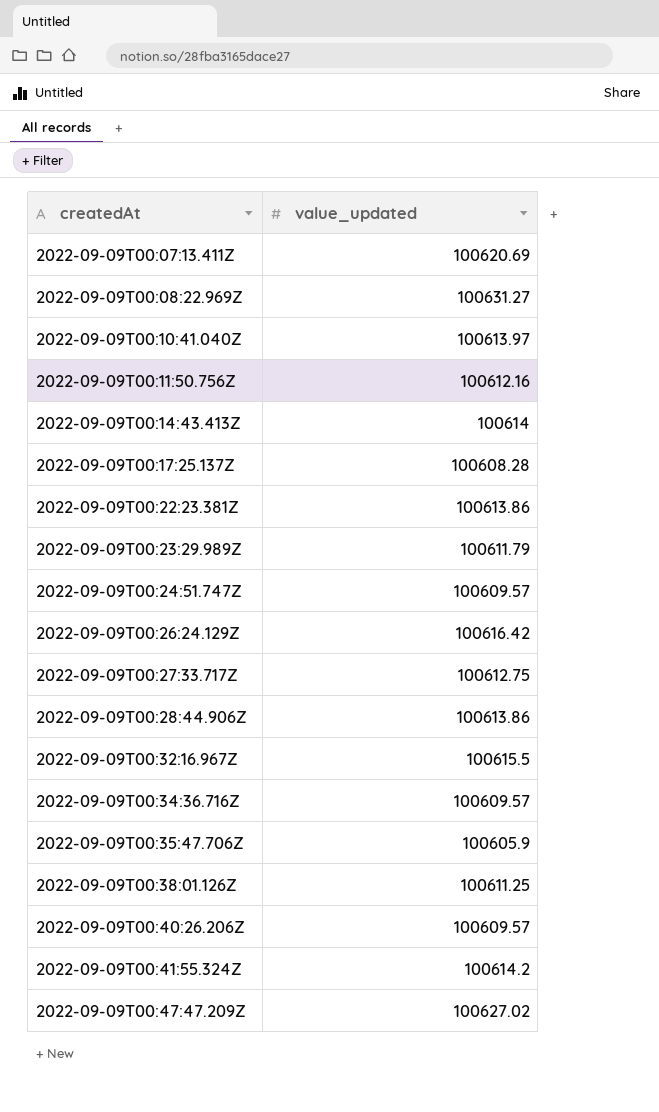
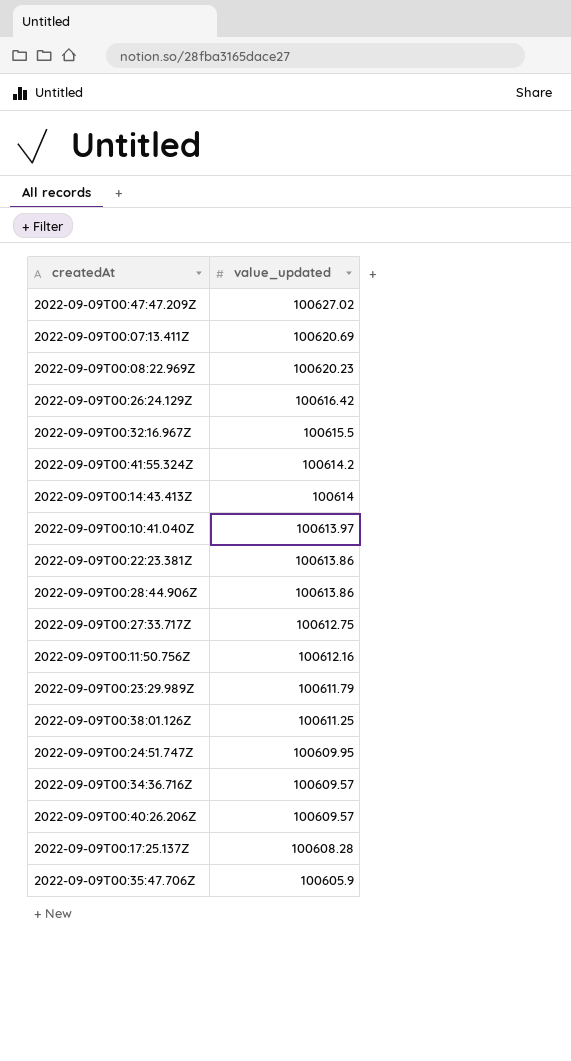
row order: createdAt ascending -> value_updated descending
2022-09-09T00:08:22.969Z | value_updated: 100631.27 -> 100620.23
2022-09-09T00:24:51.747Z | value_updated: 100609.57 -> 100609.95

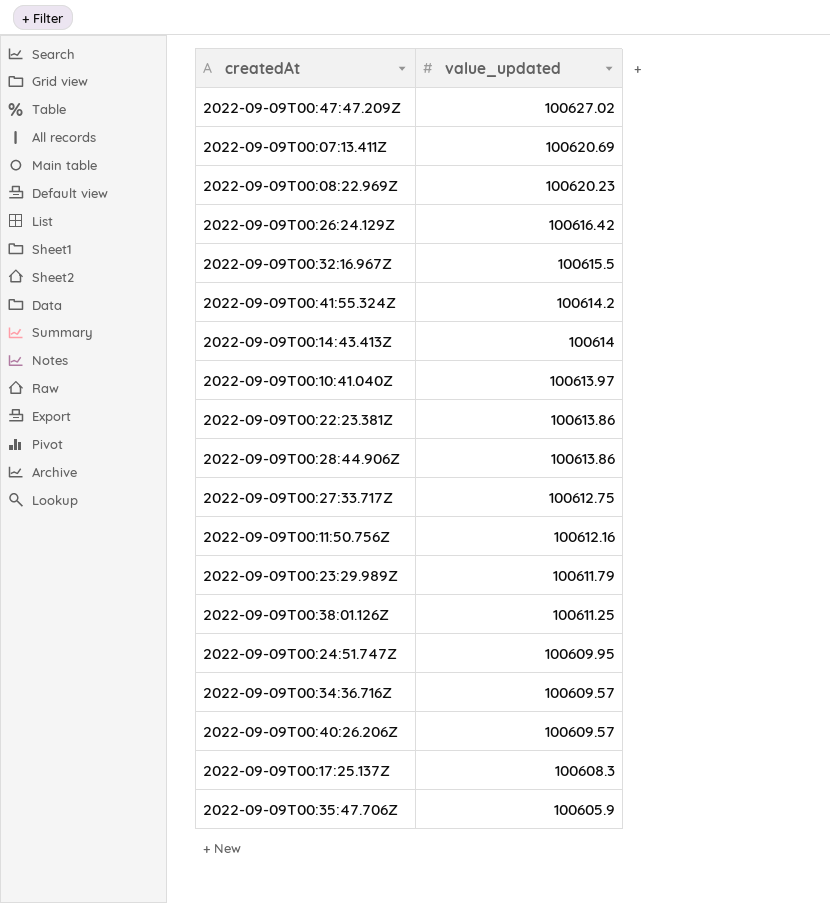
2022-09-09T00:17:25.137Z | value_updated: 100608.28 -> 100608.3

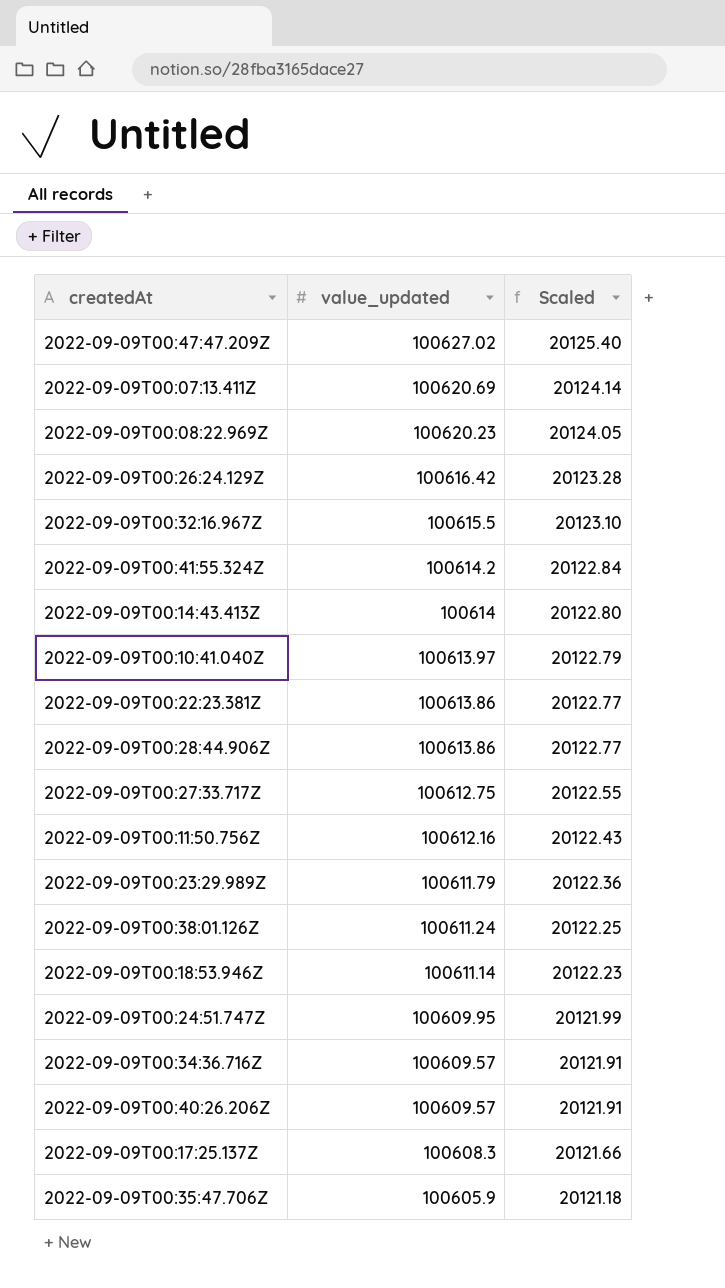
column Scaled | formula: none -> [value_updated] * 0.2
2022-09-09T00:38:01.126Z | value_updated: 100611.25 -> 100611.24
row 2022-09-09T00:18:53.946Z: none -> 100611.14 | 20122.23

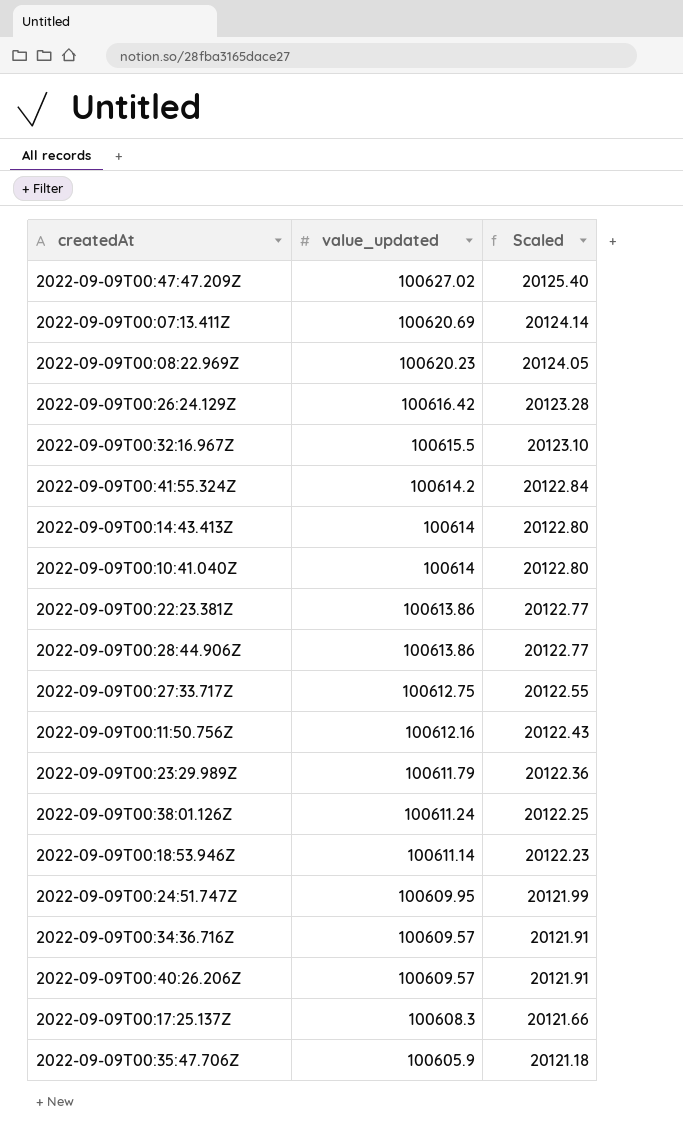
2022-09-09T00:10:41.040Z | value_updated: 100613.97 -> 100614
2022-09-09T00:10:41.040Z | Scaled: 20122.79 -> 20122.80

